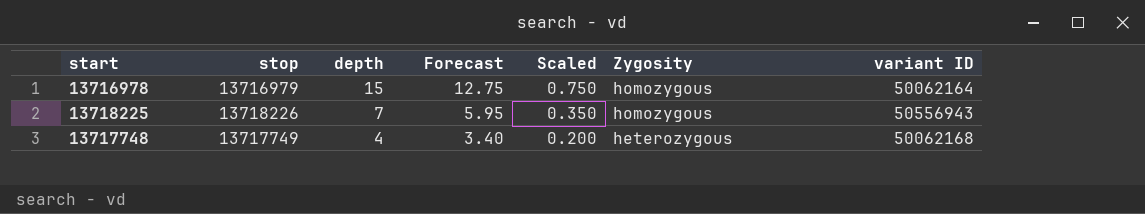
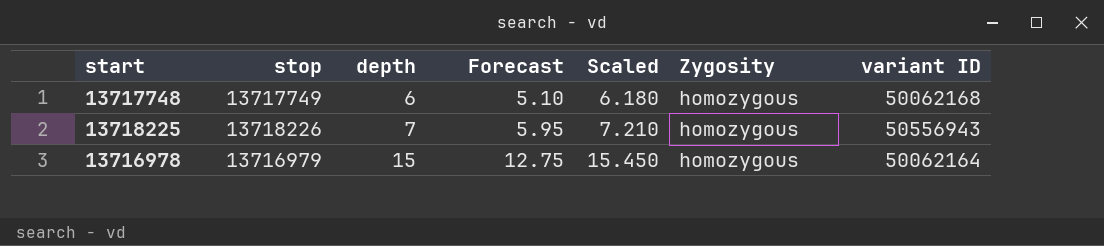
row order: depth descending -> depth ascending
column Scaled | formula: [depth] * 0.05 -> [depth] * 1.03
13717748 | depth: 4 -> 6
13717748 | Forecast: 3.40 -> 5.10
13717748 | Zygosity: heterozygous -> homozygous

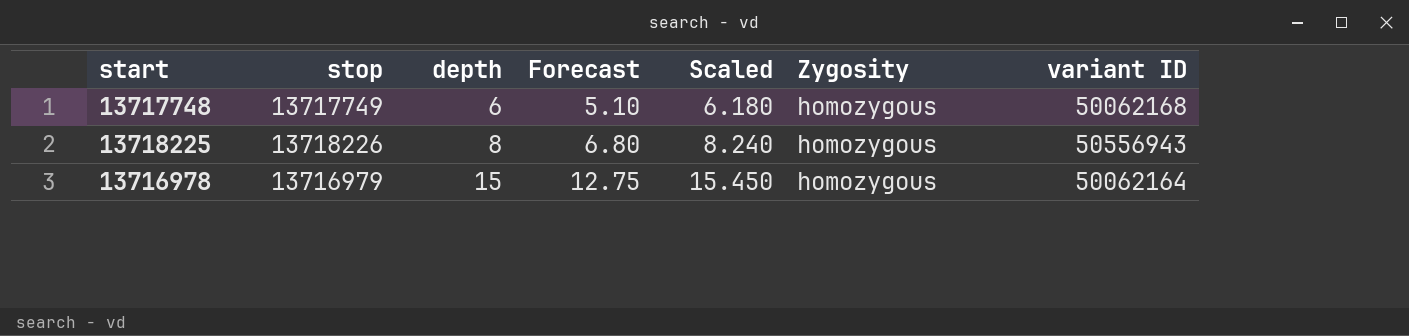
13718225 | depth: 7 -> 8
13718225 | Forecast: 5.95 -> 6.80
13718225 | Scaled: 7.210 -> 8.240

